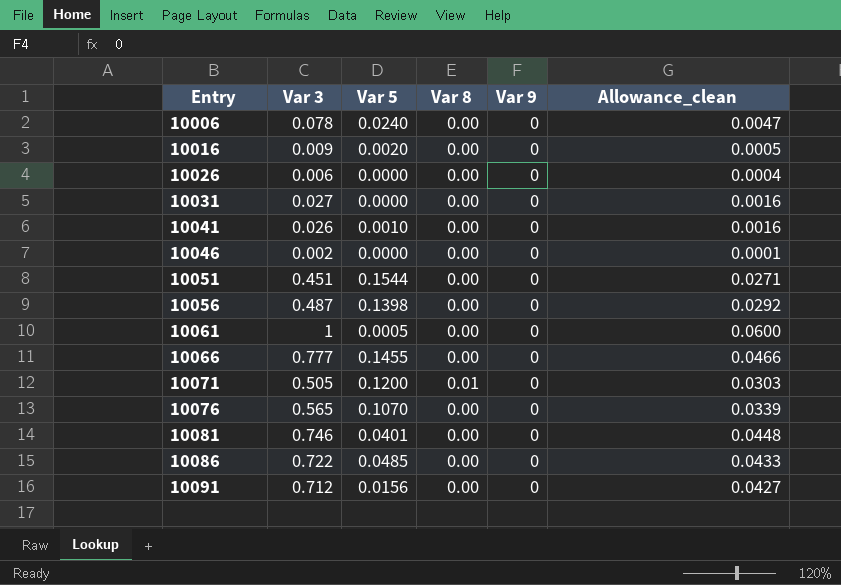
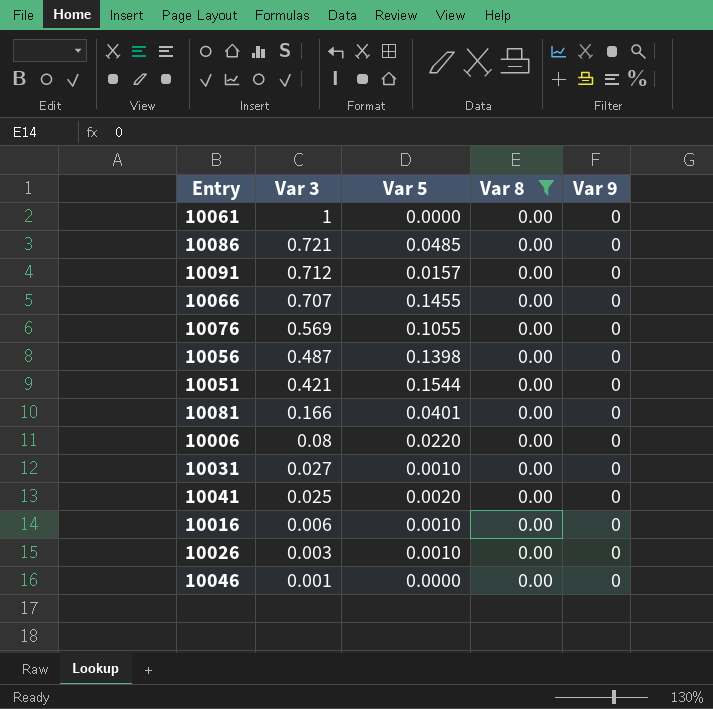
filter: none -> Var 8 = 0.00
row order: Entry ascending -> Var 3 descending
column Allowance_clean | formula: [Var 3] * 0.06 -> none
10061 | Var 5: 0.0005 -> 0.0000
10086 | Var 3: 0.722 -> 0.721
10091 | Var 5: 0.0156 -> 0.0157
10066 | Var 3: 0.777 -> 0.707
10076 | Var 3: 0.565 -> 0.569
10076 | Var 5: 0.1070 -> 0.1055
10051 | Var 3: 0.451 -> 0.421
10081 | Var 3: 0.746 -> 0.166
10006 | Var 3: 0.078 -> 0.08
10006 | Var 5: 0.0240 -> 0.0220
10031 | Var 5: 0.0000 -> 0.0010
10041 | Var 3: 0.026 -> 0.025
10041 | Var 5: 0.0010 -> 0.0020
10016 | Var 3: 0.009 -> 0.006
10016 | Var 5: 0.0020 -> 0.0010
10026 | Var 3: 0.006 -> 0.003
10026 | Var 5: 0.0000 -> 0.0010
10046 | Var 3: 0.002 -> 0.001

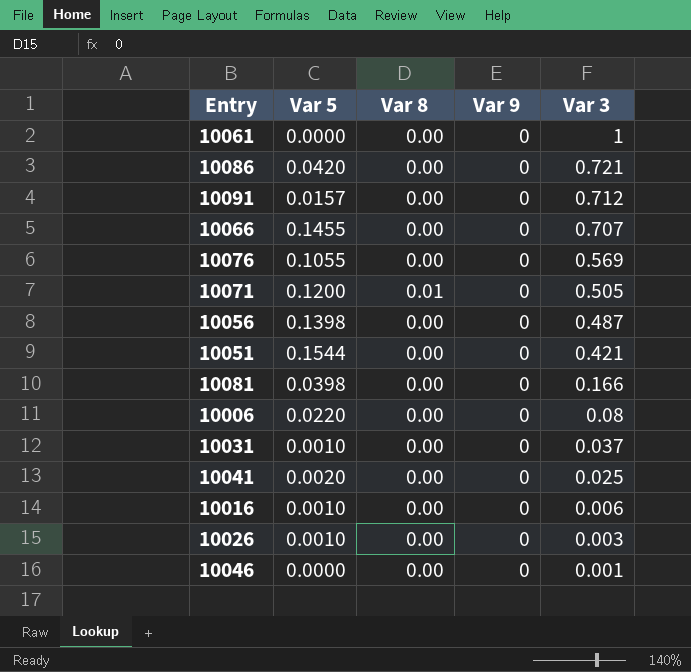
filter: Var 8 = 0.00 -> none
column Var 3 | position: 2 -> 5
10086 | Var 5: 0.0485 -> 0.0420
10081 | Var 5: 0.0401 -> 0.0398
10031 | Var 3: 0.027 -> 0.037

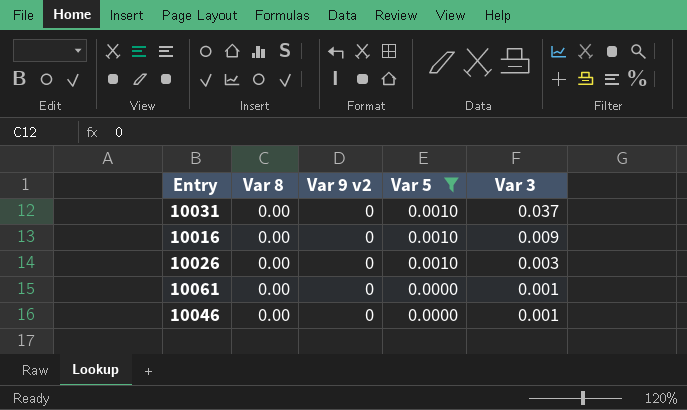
filter: none -> Var 5 <= 0.0010
row order: Var 3 descending -> Var 5 descending
column name: Var 9 -> Var 9 v2
column Var 5 | position: 2 -> 4
10016 | Var 3: 0.006 -> 0.009
10061 | Var 3: 1 -> 0.001

